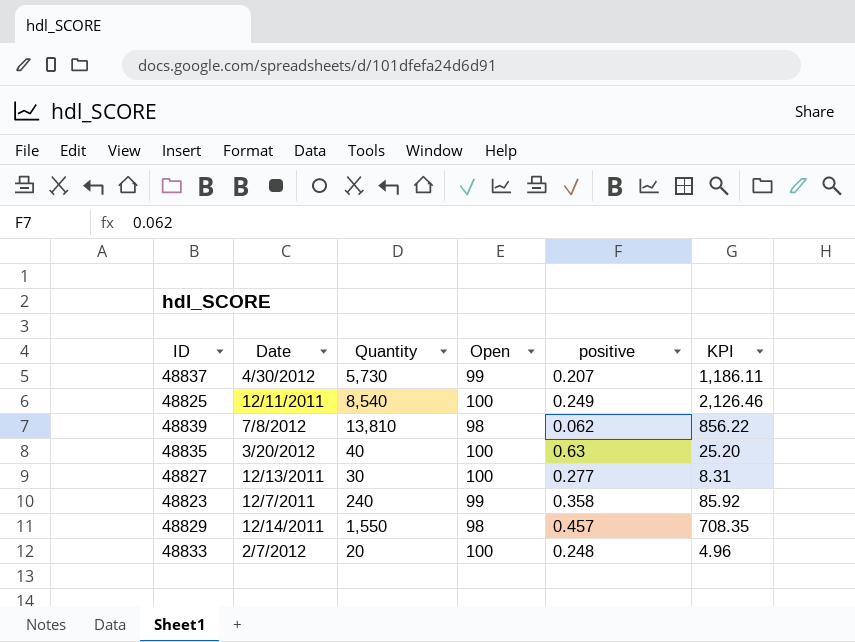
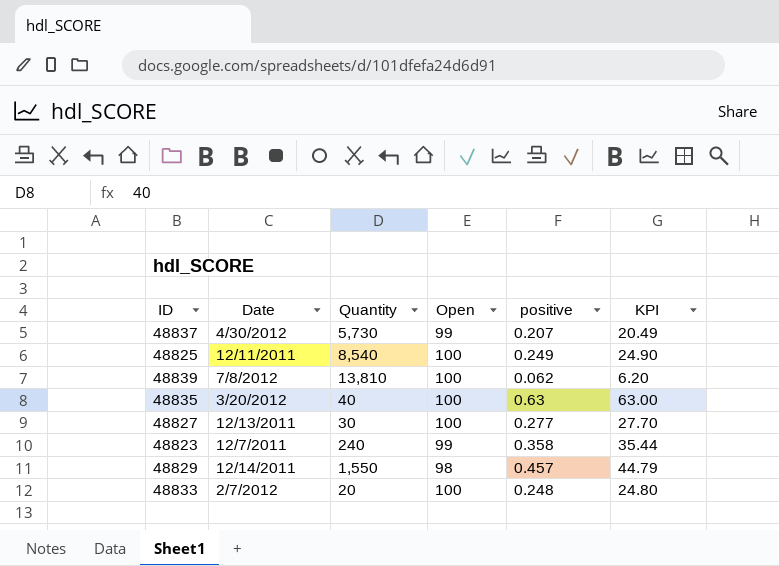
column KPI | formula: [Quantity] * [positive] -> [Open] * [positive]
48839 | Open: 98 -> 100

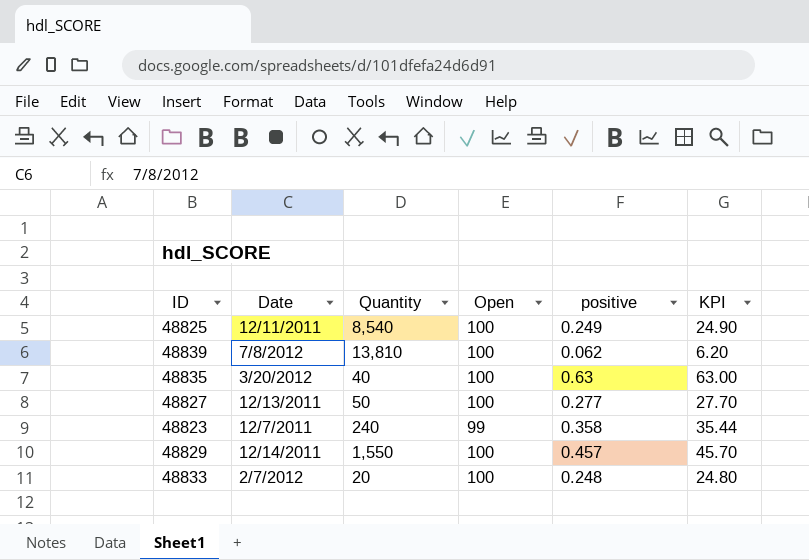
row 48837: 4/30/2012 | 5,730 | 99 | 0.207 | 20.49 -> none
48827 | Quantity: 30 -> 50
48829 | Open: 98 -> 100
48829 | KPI: 44.79 -> 45.70

